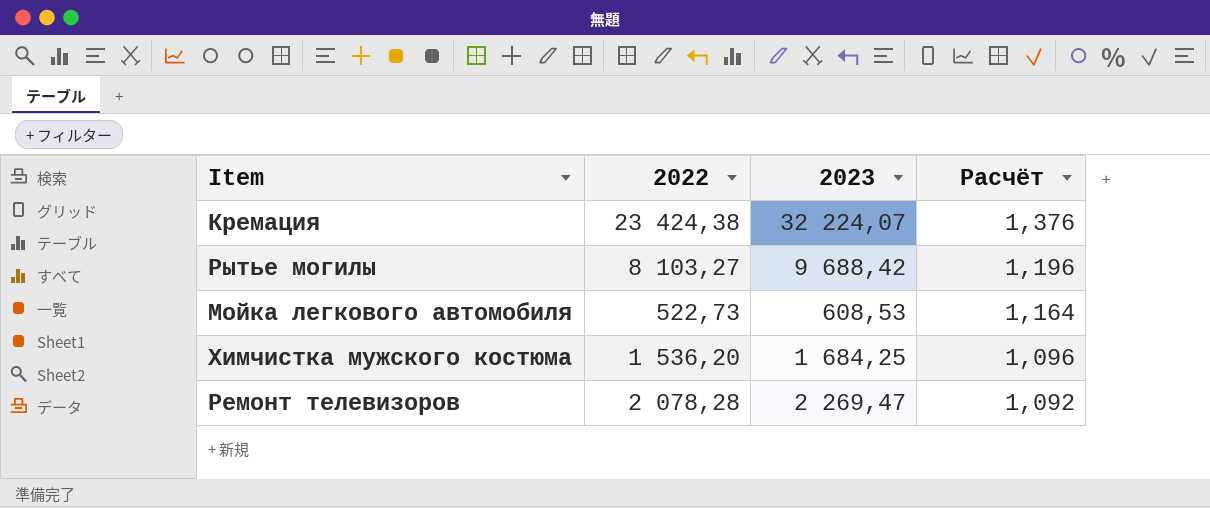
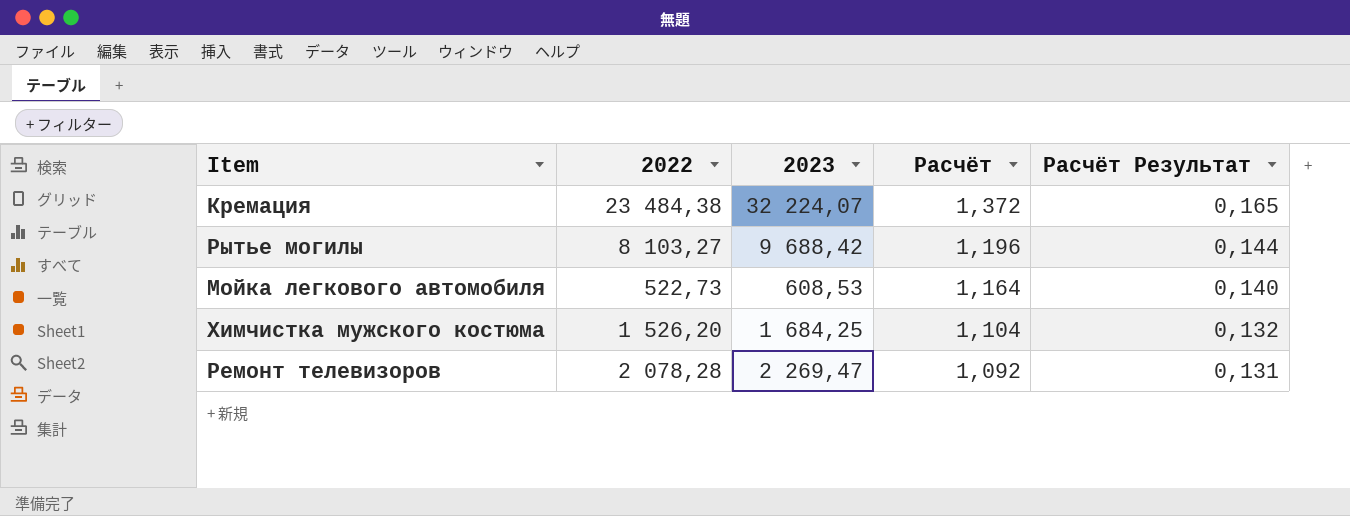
column Расчёт Результат | formula: none -> [Расчёт] * 0,12
Кремация | 2022: 23 424,38 -> 23 484,38
Кремация | Расчёт: 1,376 -> 1,372
Химчистка мужского костюма | 2022: 1 536,20 -> 1 526,20
Химчистка мужского костюма | Расчёт: 1,096 -> 1,104

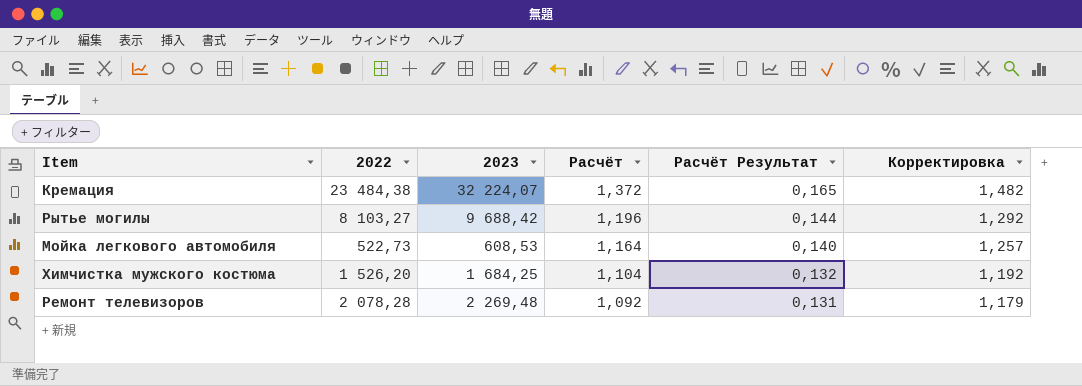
column Корректировка | formula: none -> [Расчёт] * 1,08
Ремонт телевизоров | 2023: 2 269,47 -> 2 269,48

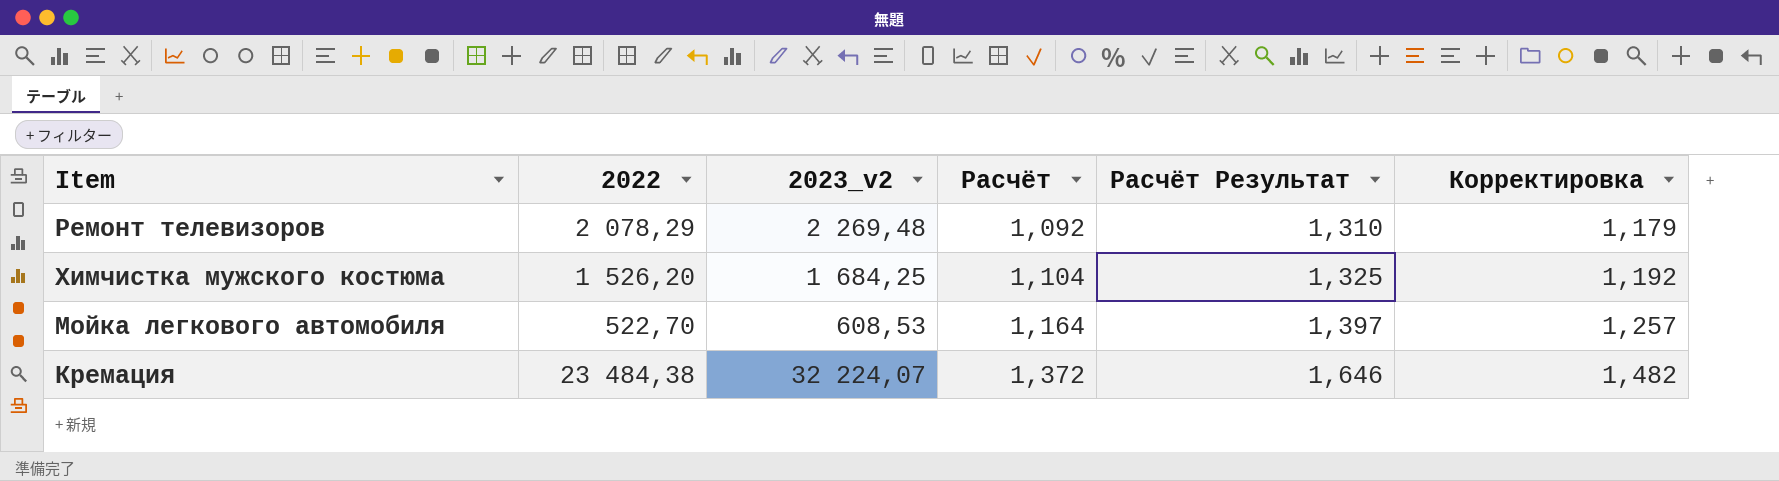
row order: Расчёт descending -> Расчёт ascending
column name: 2023 -> 2023_v2
column Расчёт Результат | formula: [Расчёт] * 0,12 -> [Расчёт] * 1,2
row Рытье могилы: 8 103,27 | 9 688,42 | 1,196 | 0,144 | 1,292 -> none
Ремонт телевизоров | 2022: 2 078,28 -> 2 078,29
Мойка легкового автомобиля | 2022: 522,73 -> 522,70

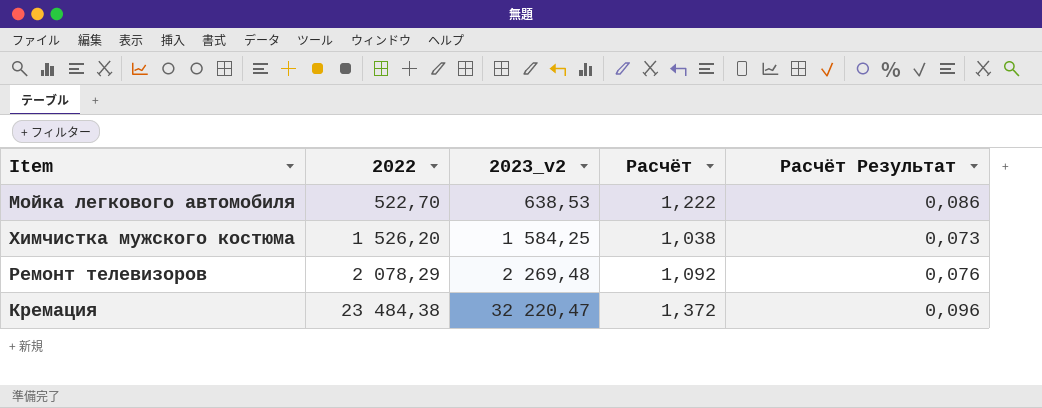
row order: Расчёт ascending -> 2022 ascending
column Корректировка | formula: [Расчёт] * 1,08 -> none
column Расчёт Результат | formula: [Расчёт] * 1,2 -> [Расчёт] * 0,07
Мойка легкового автомобиля | 2023_v2: 608,53 -> 638,53
Мойка легкового автомобиля | Расчёт: 1,164 -> 1,222
Химчистка мужского костюма | 2023_v2: 1 684,25 -> 1 584,25
Химчистка мужского костюма | Расчёт: 1,104 -> 1,038
Кремация | 2023_v2: 32 224,07 -> 32 220,47

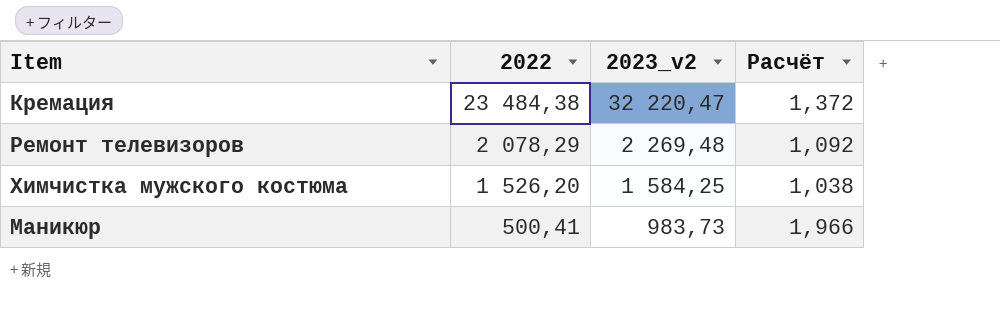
row order: 2022 ascending -> 2022 descending
column Расчёт Результат | formula: [Расчёт] * 0,07 -> none
row Мойка легкового автомобиля: 522,70 | 638,53 | 1,222 | 0,086 -> none
row Маникюр: none -> 500,41 | 983,73 | 1,966

